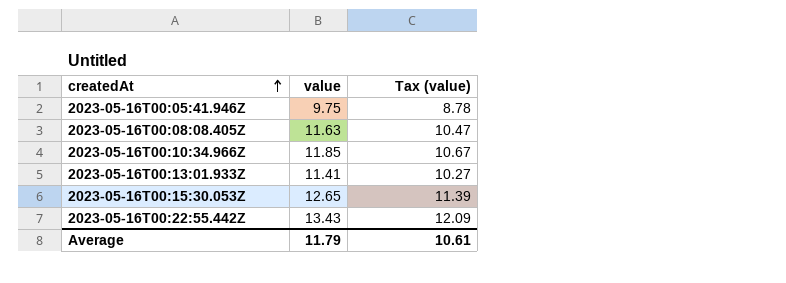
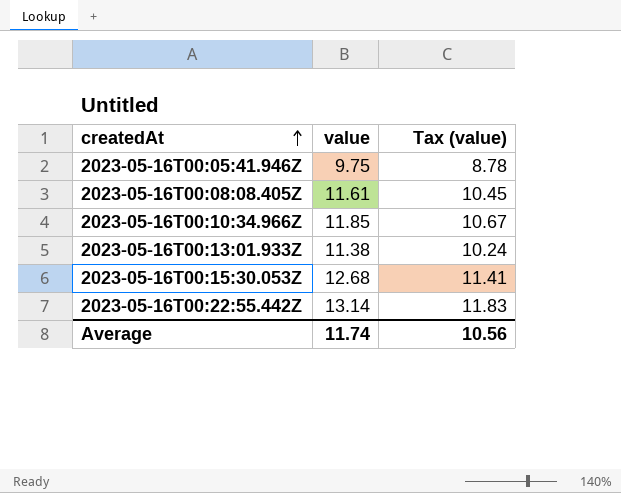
2023-05-16T00:08:08.405Z | value: 11.63 -> 11.61
2023-05-16T00:08:08.405Z | Tax (value): 10.47 -> 10.45
2023-05-16T00:13:01.933Z | value: 11.41 -> 11.38
2023-05-16T00:13:01.933Z | Tax (value): 10.27 -> 10.24
2023-05-16T00:15:30.053Z | value: 12.65 -> 12.68
2023-05-16T00:15:30.053Z | Tax (value): 11.39 -> 11.41
2023-05-16T00:22:55.442Z | value: 13.43 -> 13.14
2023-05-16T00:22:55.442Z | Tax (value): 12.09 -> 11.83
Average | value: 11.79 -> 11.74
Average | Tax (value): 10.61 -> 10.56

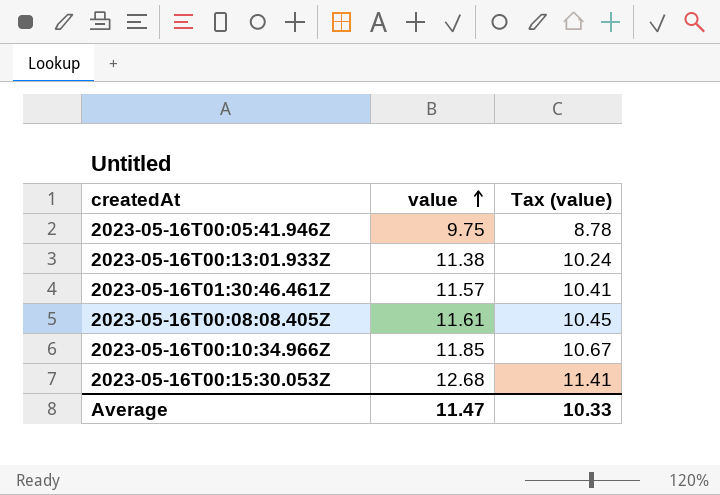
row order: createdAt ascending -> value ascending
row 2023-05-16T00:22:55.442Z: 13.14 | 11.83 -> none
row 2023-05-16T01:30:46.461Z: none -> 11.57 | 10.41
Average | value: 11.74 -> 11.47
Average | Tax (value): 10.56 -> 10.33

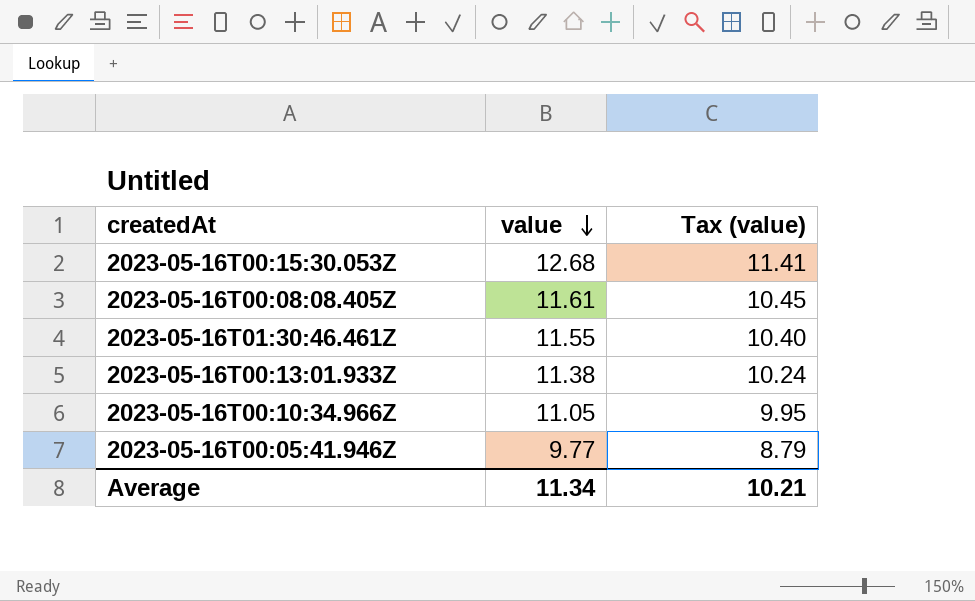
row order: value ascending -> value descending
2023-05-16T01:30:46.461Z | value: 11.57 -> 11.55
2023-05-16T01:30:46.461Z | Tax (value): 10.41 -> 10.40
2023-05-16T00:10:34.966Z | value: 11.85 -> 11.05
2023-05-16T00:10:34.966Z | Tax (value): 10.67 -> 9.95
2023-05-16T00:05:41.946Z | value: 9.75 -> 9.77
2023-05-16T00:05:41.946Z | Tax (value): 8.78 -> 8.79
Average | value: 11.47 -> 11.34
Average | Tax (value): 10.33 -> 10.21

